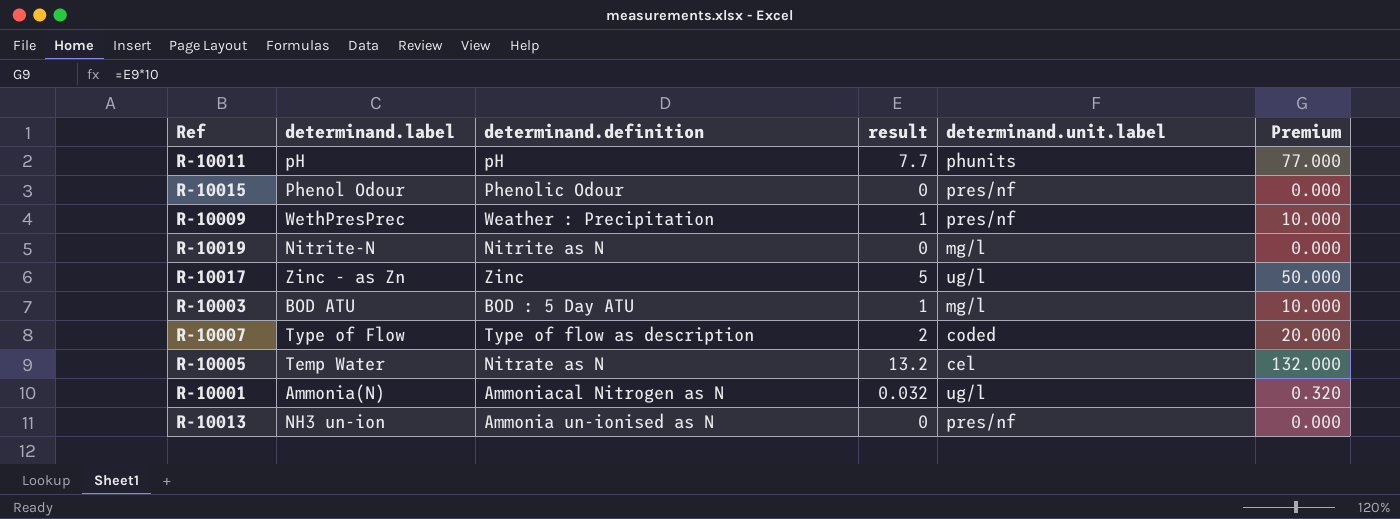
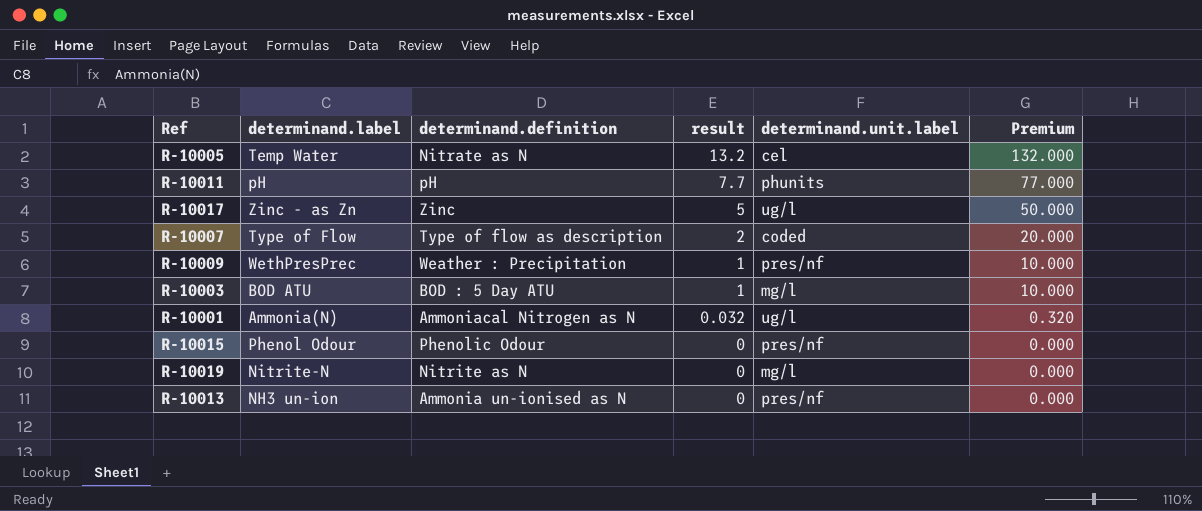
row order: none -> result descending

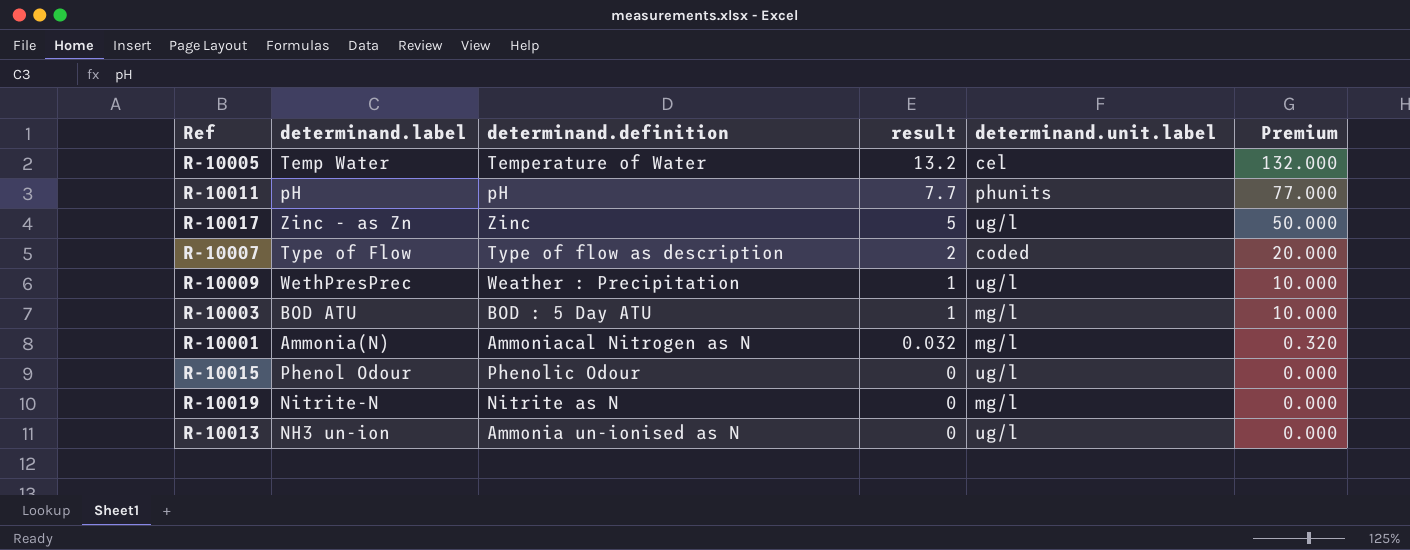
R-10005 | determinand.definition: Nitrate as N -> Temperature of Water
R-10009 | determinand.unit.label: pres/nf -> ug/l
R-10001 | determinand.unit.label: ug/l -> mg/l
R-10015 | determinand.unit.label: pres/nf -> ug/l
R-10013 | determinand.unit.label: pres/nf -> ug/l

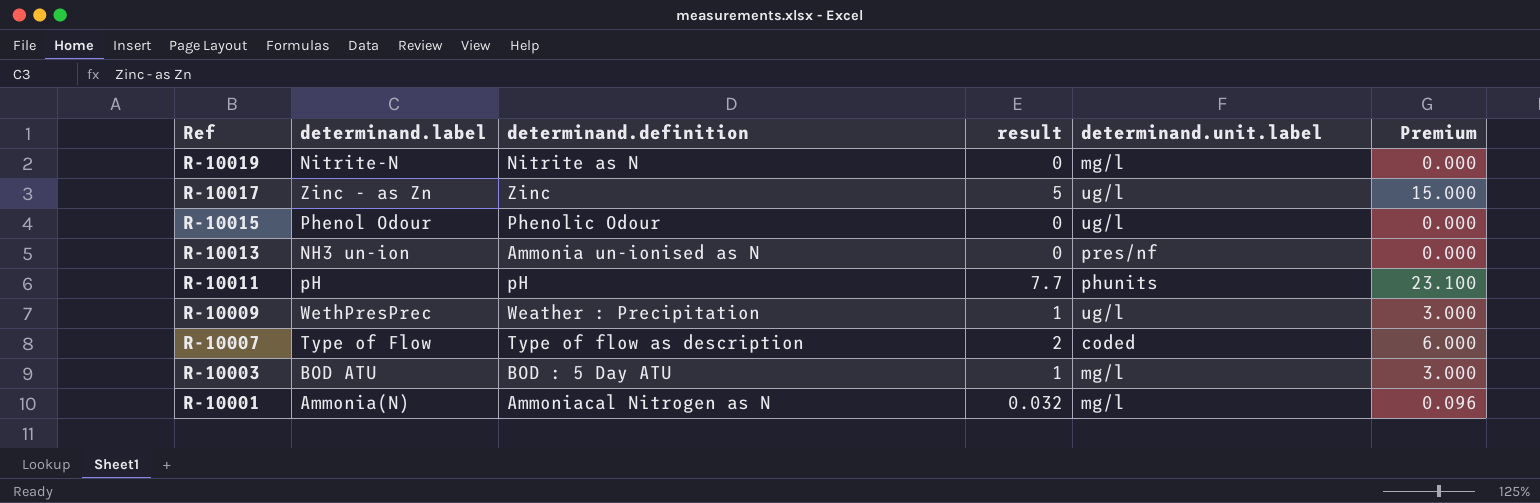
row order: result descending -> Ref descending
column Premium | formula: [result] * 10 -> [result] * 3
row R-10005: Temp Water | Temperature of Water | 13.2 | cel | 132.000 -> none
R-10013 | determinand.unit.label: ug/l -> pres/nf

